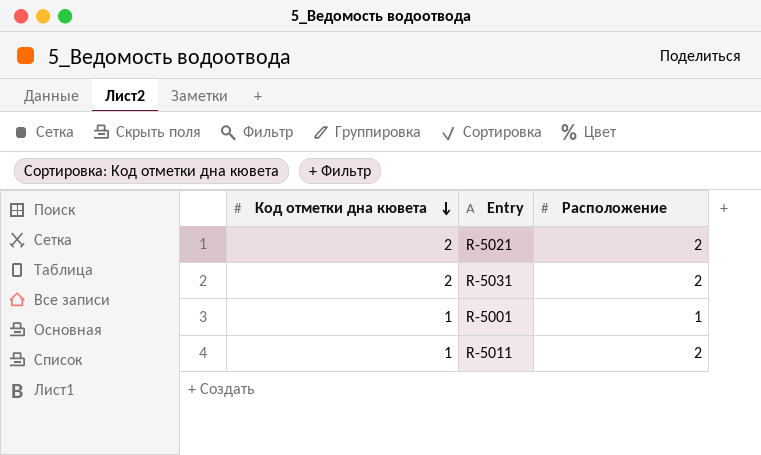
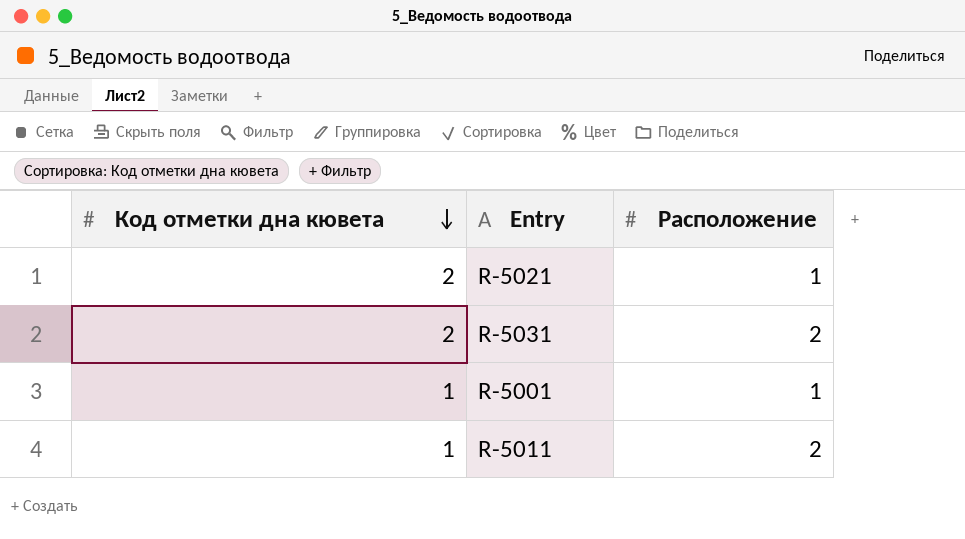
R-5021 | Расположение: 2 -> 1

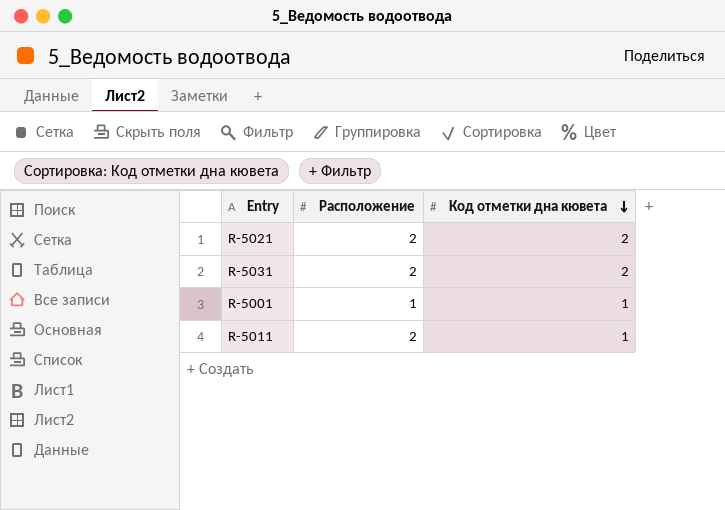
column Код отметки дна кювета | position: 1 -> 3
R-5021 | Расположение: 1 -> 2

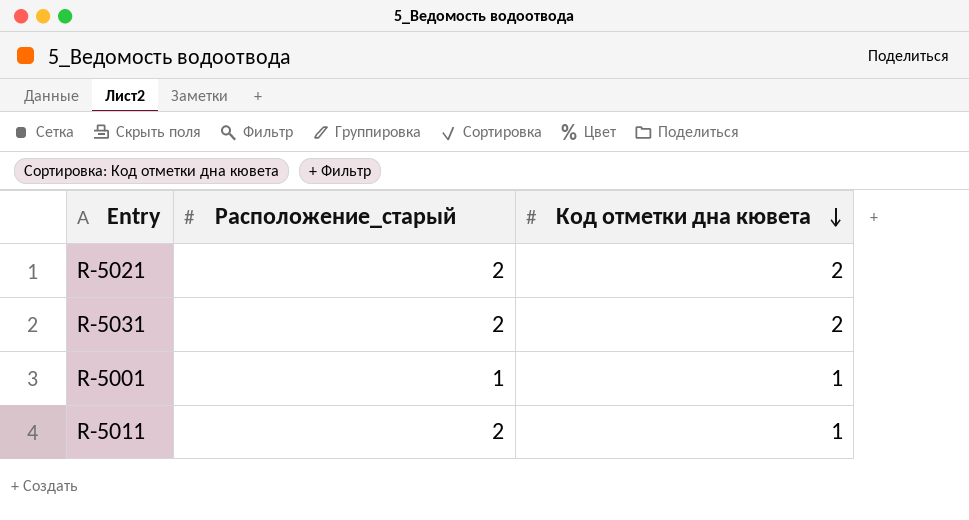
column name: Расположение -> Расположение_старый

